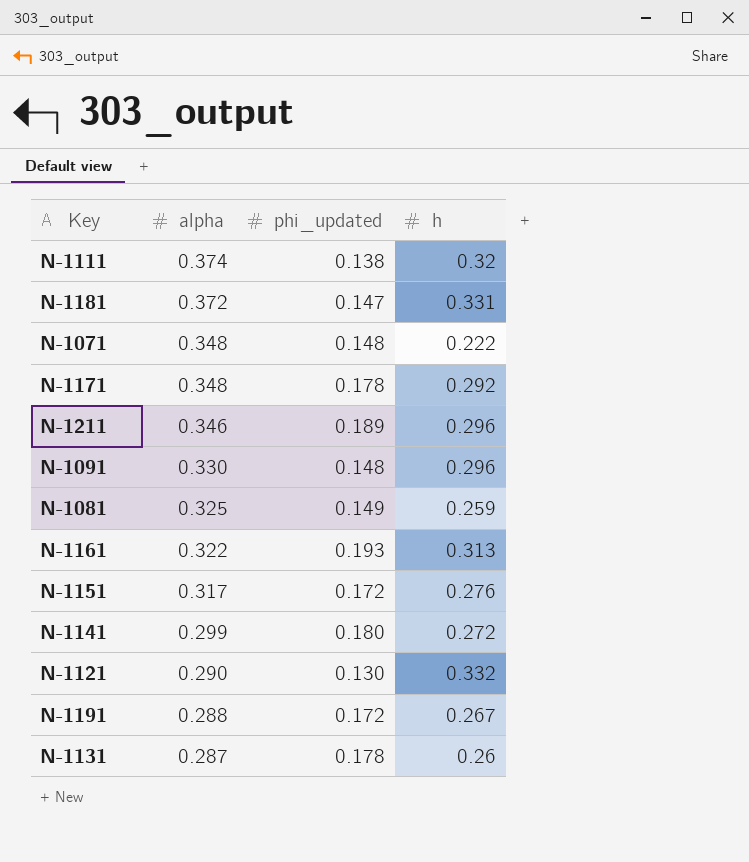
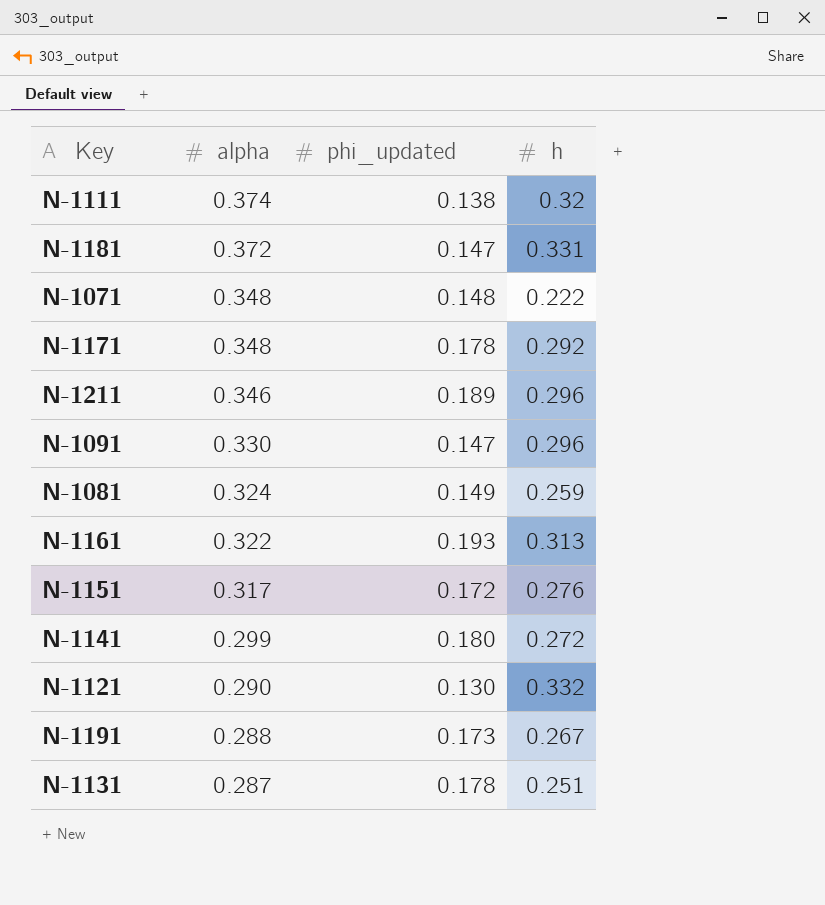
N-1091 | phi_updated: 0.148 -> 0.147
N-1081 | alpha: 0.325 -> 0.324
N-1191 | phi_updated: 0.172 -> 0.173
N-1131 | h: 0.26 -> 0.251

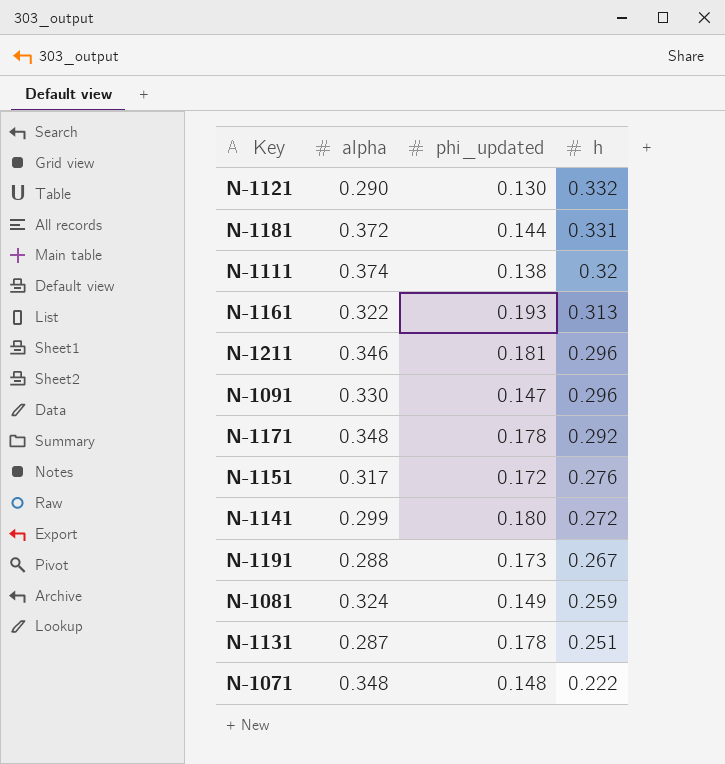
row order: alpha descending -> h descending
N-1181 | phi_updated: 0.147 -> 0.144
N-1211 | phi_updated: 0.189 -> 0.181

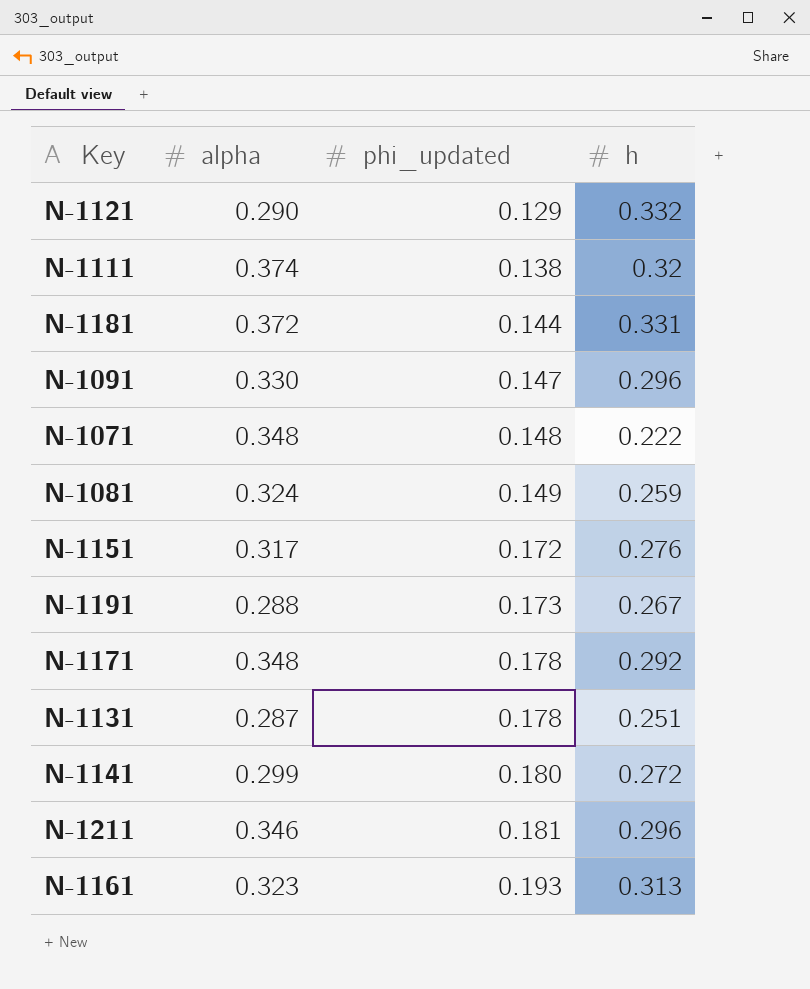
row order: h descending -> phi_updated ascending
N-1121 | phi_updated: 0.130 -> 0.129
N-1161 | alpha: 0.322 -> 0.323

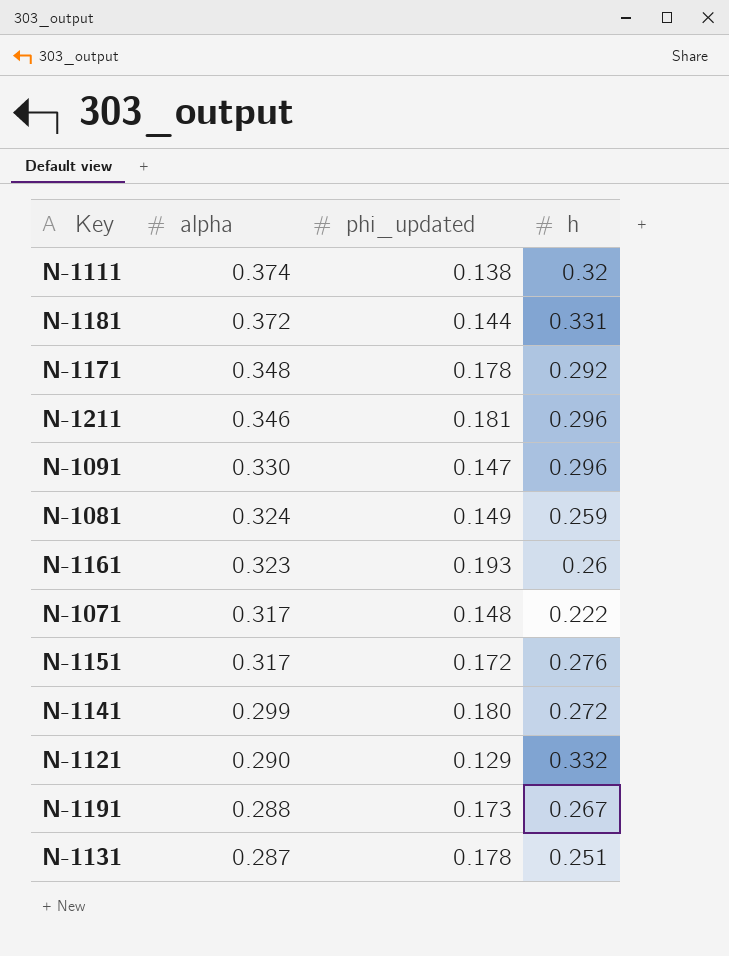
row order: phi_updated ascending -> alpha descending
N-1161 | h: 0.313 -> 0.26
N-1071 | alpha: 0.348 -> 0.317

